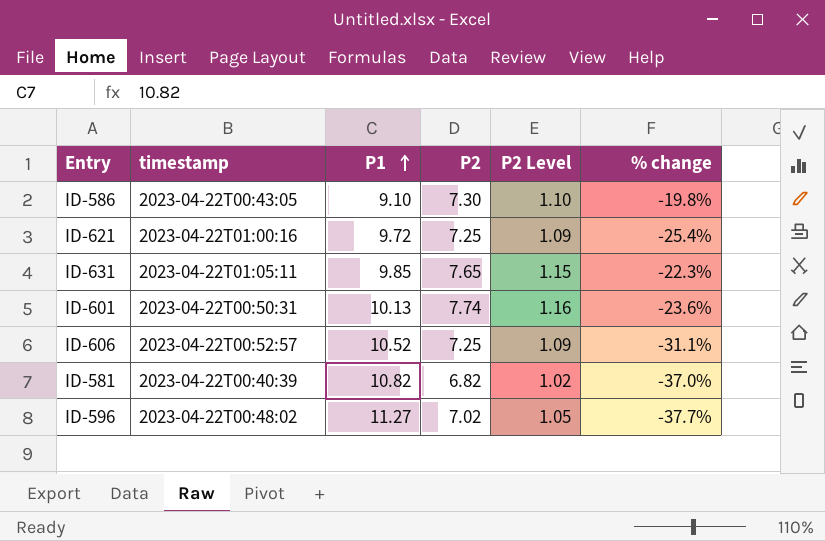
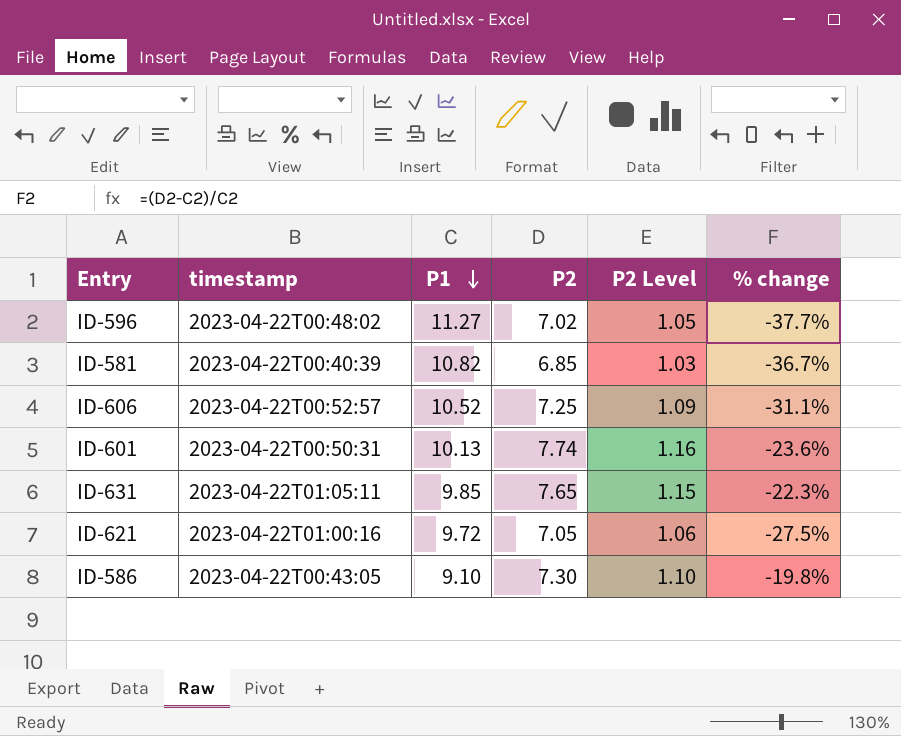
row order: P1 ascending -> P1 descending
ID-581 | P2: 6.82 -> 6.85
ID-581 | P2 Level: 1.02 -> 1.03
ID-581 | % change: -37.0% -> -36.7%
ID-621 | P2: 7.25 -> 7.05
ID-621 | P2 Level: 1.09 -> 1.06
ID-621 | % change: -25.4% -> -27.5%

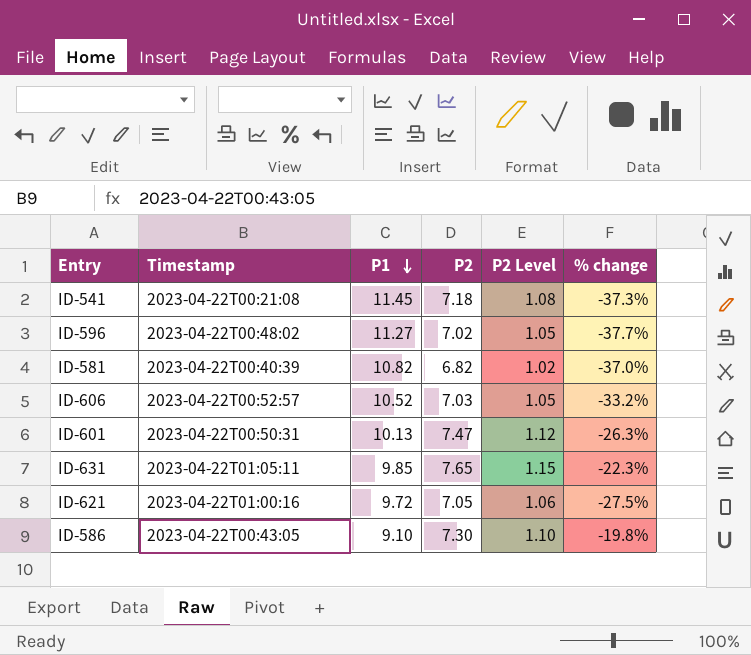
column name: timestamp -> Timestamp
row ID-541: none -> 2023-04-22T00:21:08 | 11.45 | 7.18 | 1.08 | -37.3%
ID-581 | P2: 6.85 -> 6.82
ID-581 | P2 Level: 1.03 -> 1.02
ID-581 | % change: -36.7% -> -37.0%
ID-606 | P2: 7.25 -> 7.03
ID-606 | P2 Level: 1.09 -> 1.05
ID-606 | % change: -31.1% -> -33.2%
ID-601 | P2: 7.74 -> 7.47
ID-601 | P2 Level: 1.16 -> 1.12
ID-601 | % change: -23.6% -> -26.3%

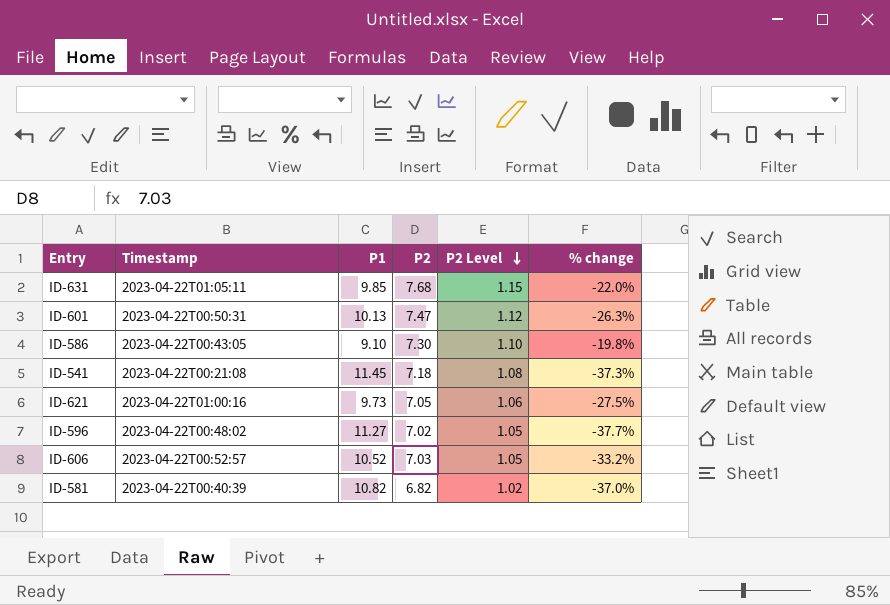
row order: P1 descending -> P2 Level descending
ID-631 | P2: 7.65 -> 7.68
ID-631 | % change: -22.3% -> -22.0%
ID-621 | P1: 9.72 -> 9.73

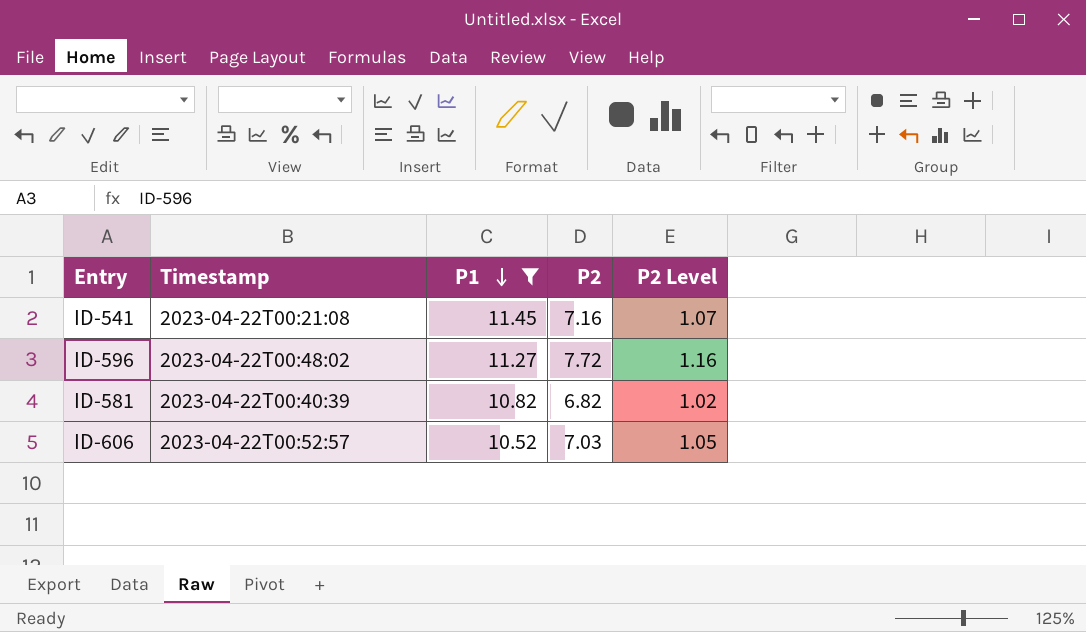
filter: none -> P1 >= 10.52
row order: P2 Level descending -> P1 descending
column % change | formula: ([P2] - [P1]) / [P1] -> none
ID-541 | P2: 7.18 -> 7.16
ID-541 | P2 Level: 1.08 -> 1.07
ID-596 | P2: 7.02 -> 7.72
ID-596 | P2 Level: 1.05 -> 1.16

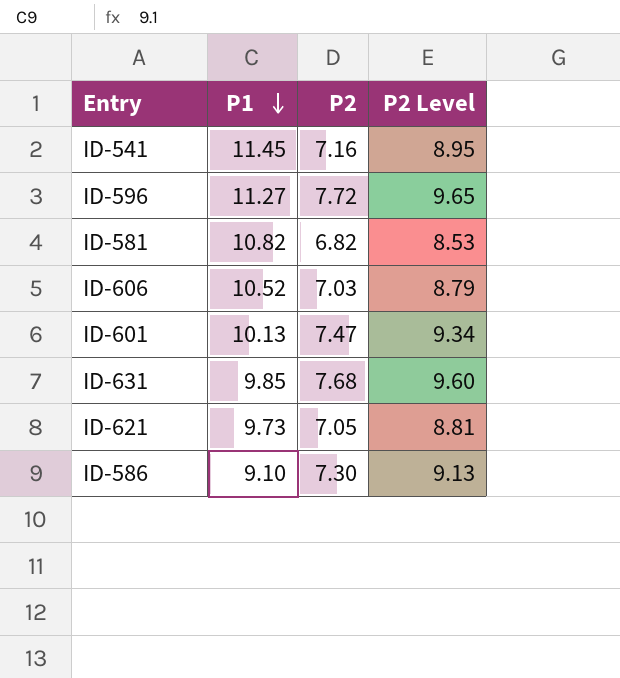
filter: P1 >= 10.52 -> none
column Timestamp | position: 2 -> none
column P2 Level | formula: [P2] * 0.15 -> [P2] * 1.25

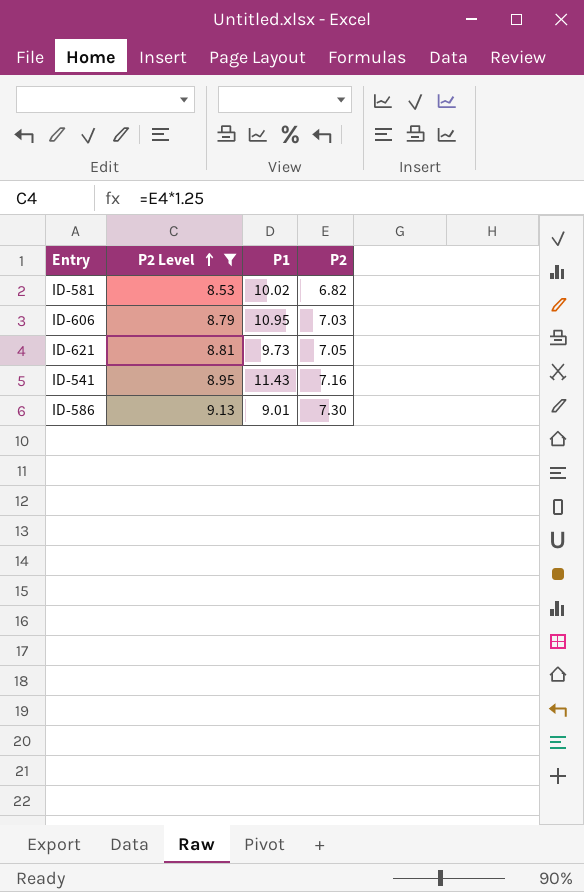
filter: none -> P2 Level <= 9.13
row order: P1 descending -> P2 Level ascending
column P2 Level | position: 4 -> 2
ID-581 | P1: 10.82 -> 10.02
ID-606 | P1: 10.52 -> 10.95
ID-541 | P1: 11.45 -> 11.43
ID-586 | P1: 9.10 -> 9.01

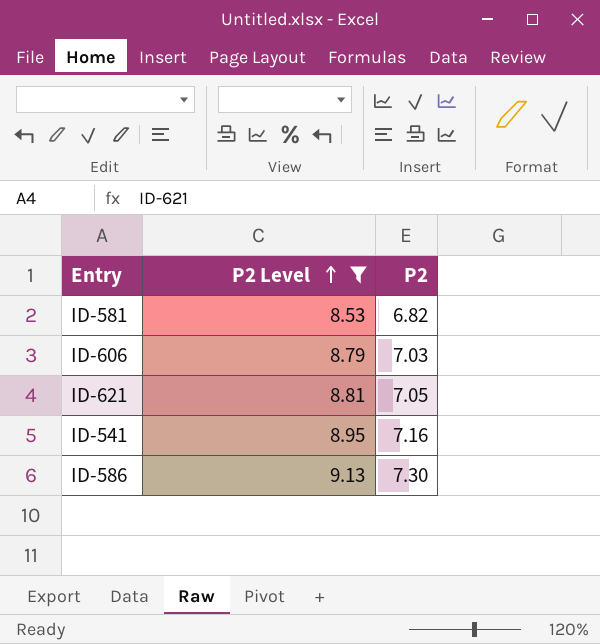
column P1 | position: 3 -> none

